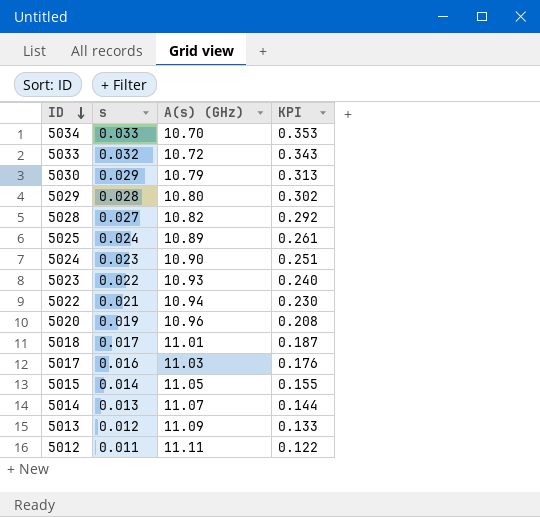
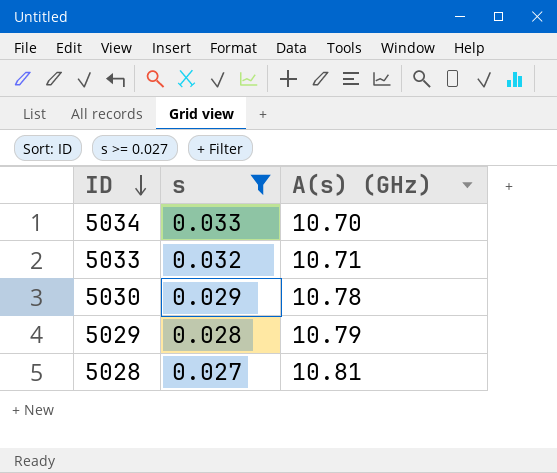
filter: none -> s >= 0.027
column KPI | formula: [s] * [A(s) (GHz)] -> none
5033 | A(s) (GHz): 10.72 -> 10.71
5030 | A(s) (GHz): 10.79 -> 10.78
5029 | A(s) (GHz): 10.80 -> 10.79
5028 | A(s) (GHz): 10.82 -> 10.81

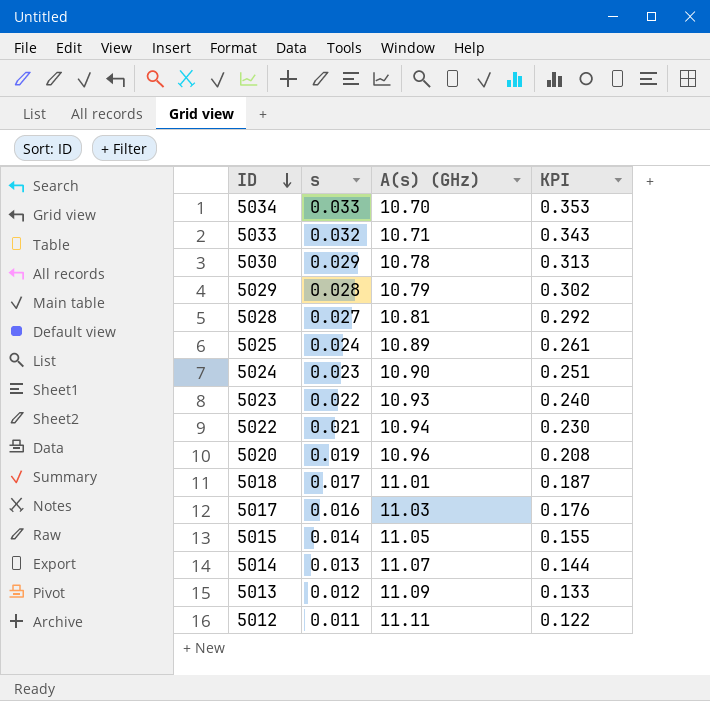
filter: s >= 0.027 -> none
column KPI | formula: none -> [s] * [A(s) (GHz)]

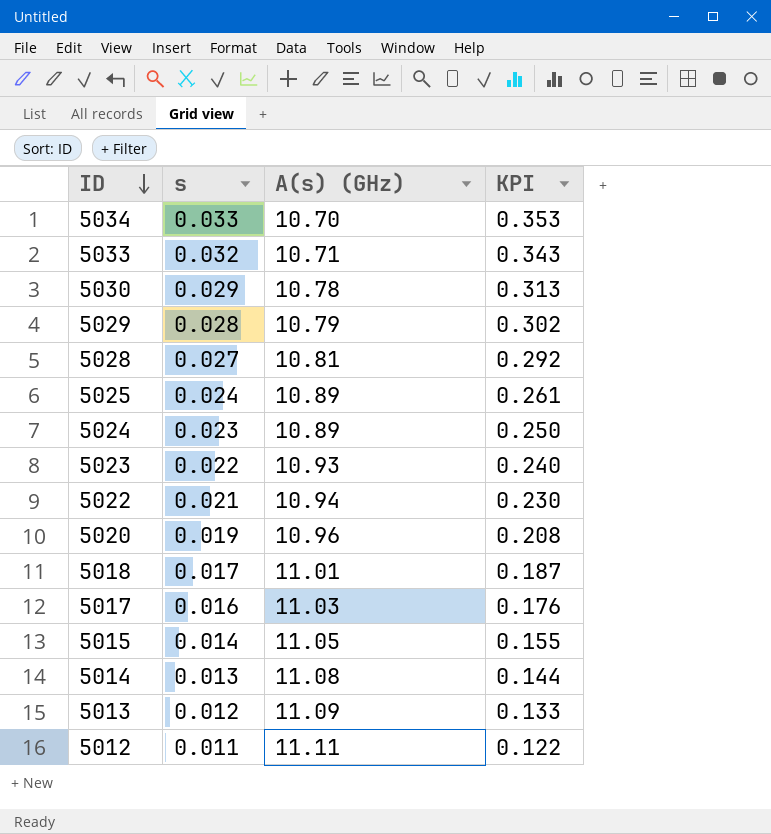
5024 | A(s) (GHz): 10.90 -> 10.89
5024 | KPI: 0.251 -> 0.250
5014 | A(s) (GHz): 11.07 -> 11.08

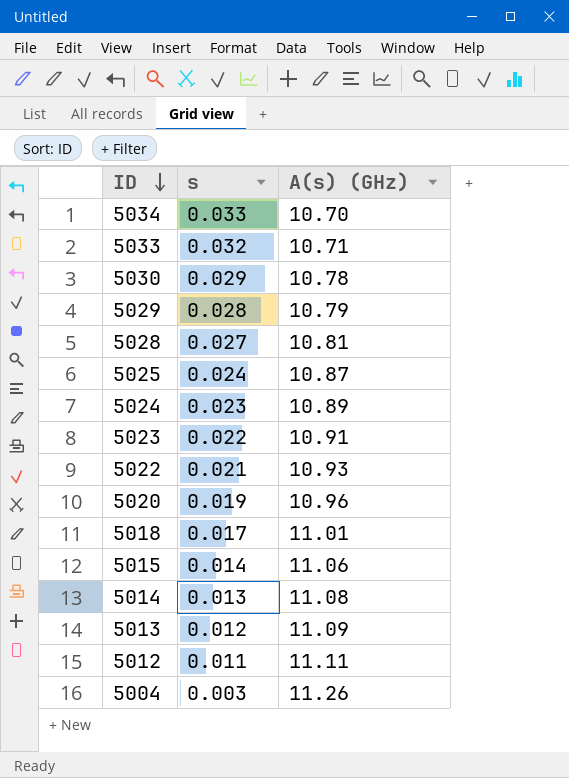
column KPI | formula: [s] * [A(s) (GHz)] -> none
row 5017: 0.016 | 11.03 | 0.176 -> none
5025 | A(s) (GHz): 10.89 -> 10.87
5023 | A(s) (GHz): 10.93 -> 10.91
5022 | A(s) (GHz): 10.94 -> 10.93
5015 | A(s) (GHz): 11.05 -> 11.06
row 5004: none -> 0.003 | 11.26

